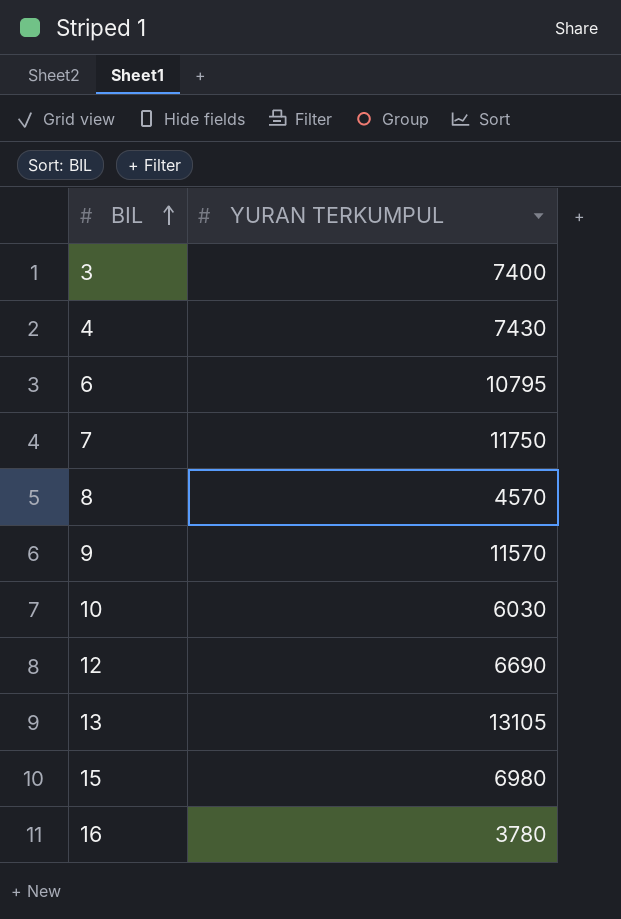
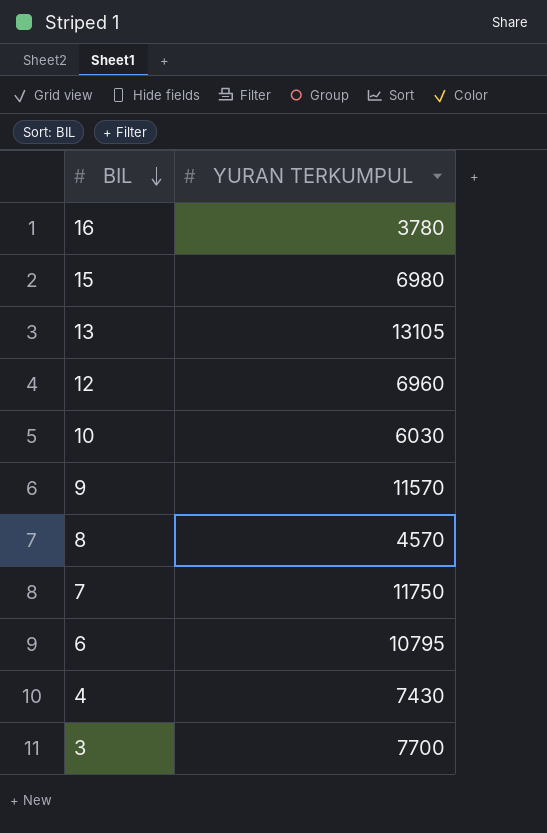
row order: BIL ascending -> BIL descending
12 | YURAN TERKUMPUL: 6690 -> 6960
3 | YURAN TERKUMPUL: 7400 -> 7700

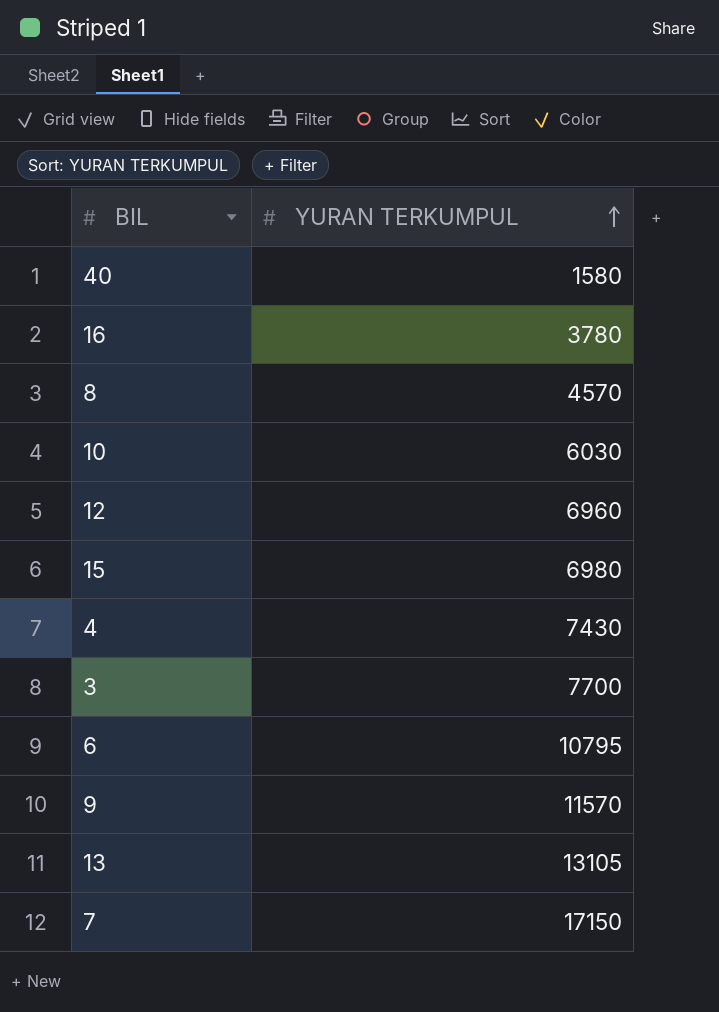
row order: BIL descending -> YURAN TERKUMPUL ascending
row 40: none -> 1580
7 | YURAN TERKUMPUL: 11750 -> 17150

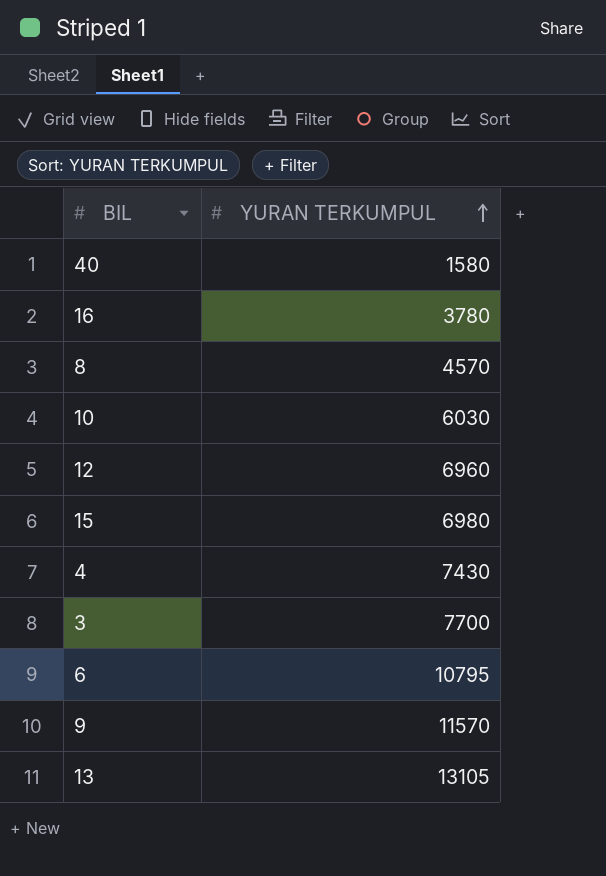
row 7: 17150 -> none

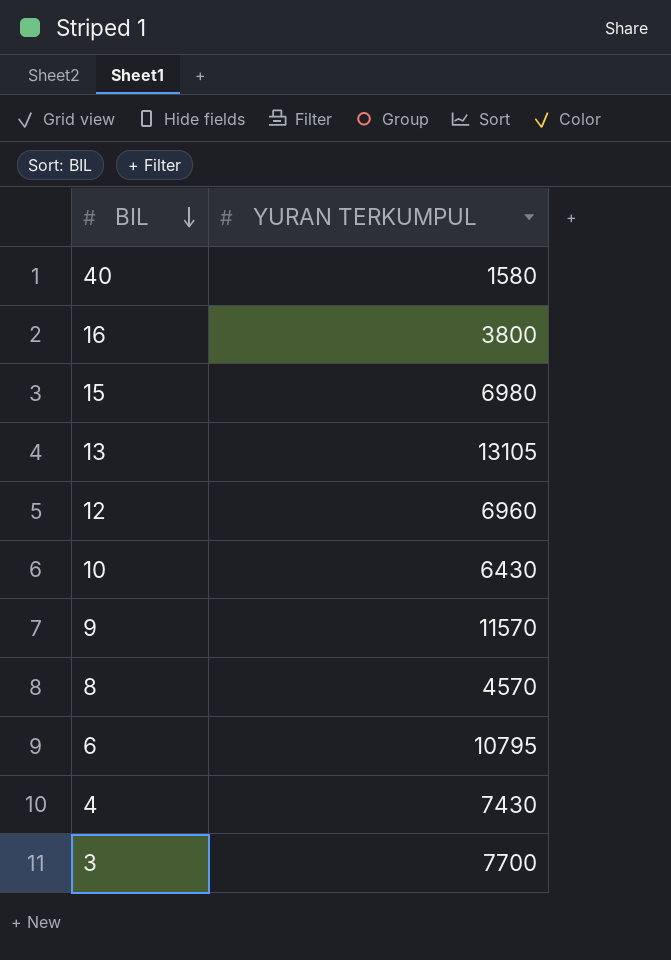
row order: YURAN TERKUMPUL ascending -> BIL descending
16 | YURAN TERKUMPUL: 3780 -> 3800
10 | YURAN TERKUMPUL: 6030 -> 6430

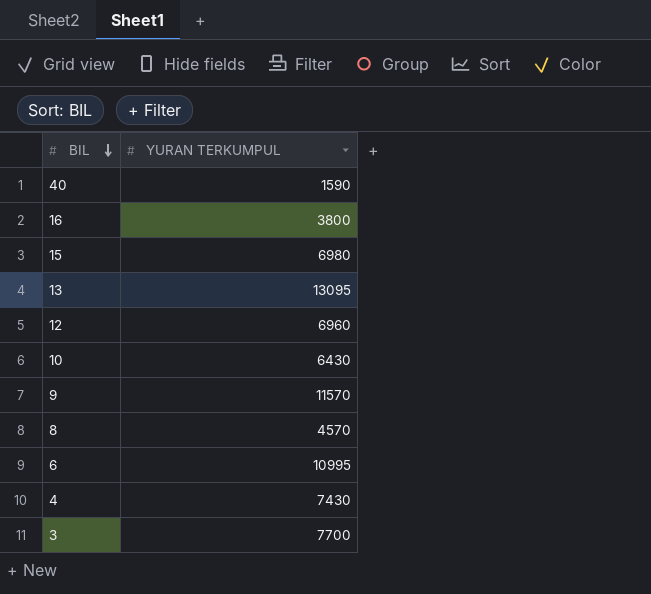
40 | YURAN TERKUMPUL: 1580 -> 1590
13 | YURAN TERKUMPUL: 13105 -> 13095
6 | YURAN TERKUMPUL: 10795 -> 10995

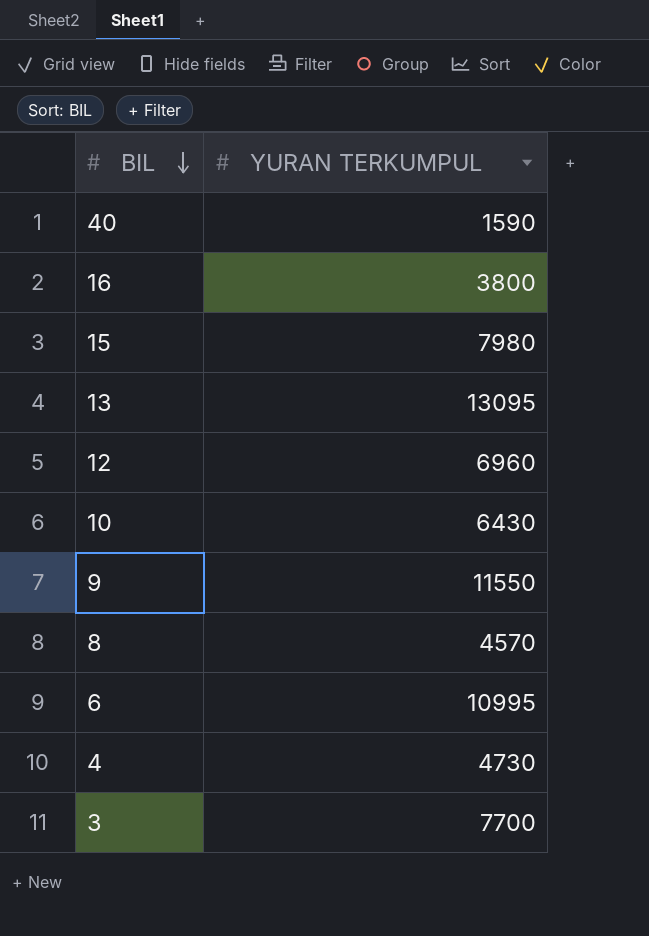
15 | YURAN TERKUMPUL: 6980 -> 7980
9 | YURAN TERKUMPUL: 11570 -> 11550
4 | YURAN TERKUMPUL: 7430 -> 4730

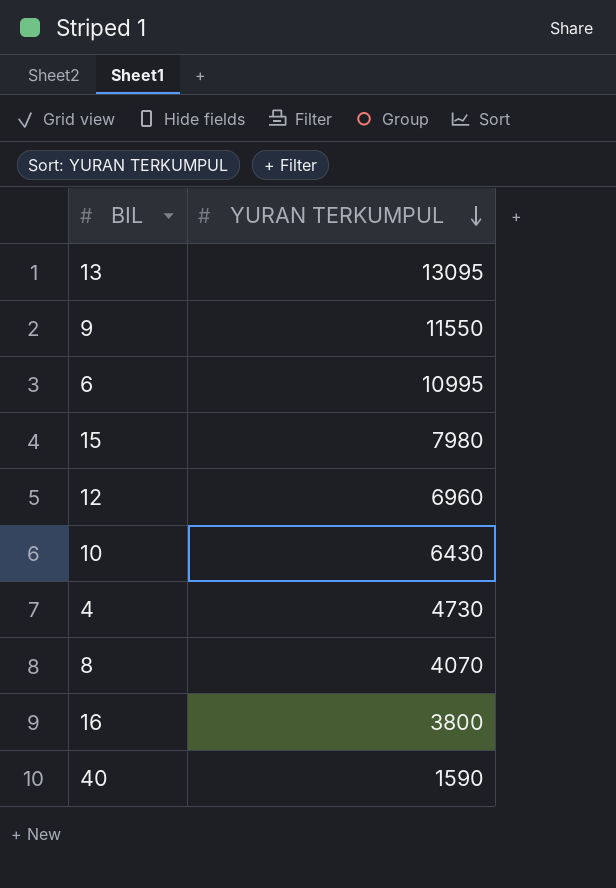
row order: BIL descending -> YURAN TERKUMPUL descending
row 3: 7700 -> none
8 | YURAN TERKUMPUL: 4570 -> 4070

